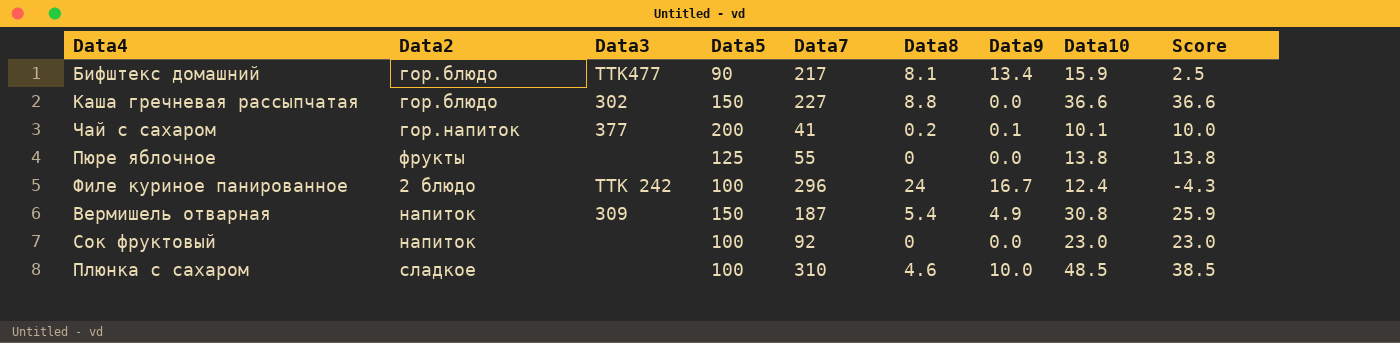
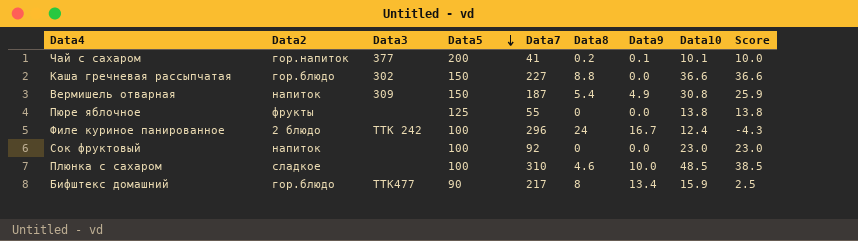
row order: none -> Data5 descending
Бифштекс домашний | Data8: 8.1 -> 8

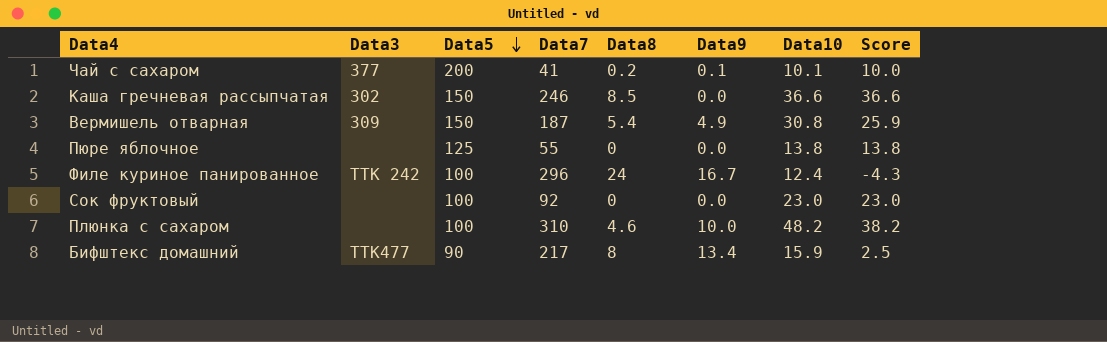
column Data2 | position: 2 -> none
Каша гречневая рассыпчатая | Data7: 227 -> 246
Каша гречневая рассыпчатая | Data8: 8.8 -> 8.5
Плюнка с сахаром | Data10: 48.5 -> 48.2
Плюнка с сахаром | Score: 38.5 -> 38.2

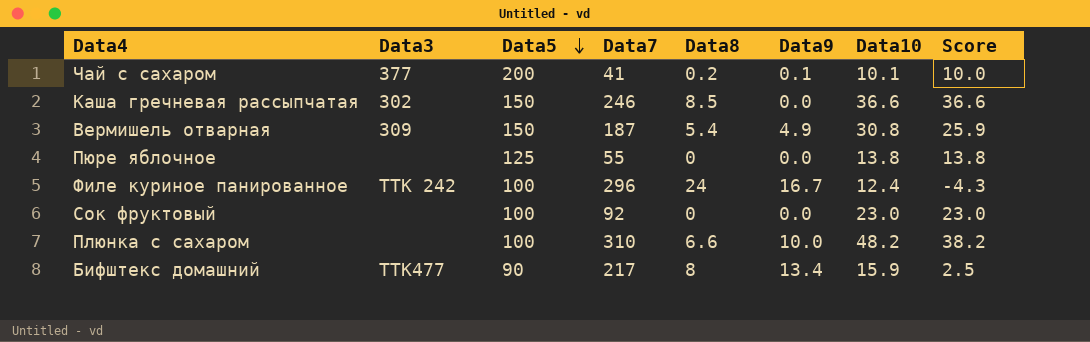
Плюнка с сахаром | Data8: 4.6 -> 6.6

